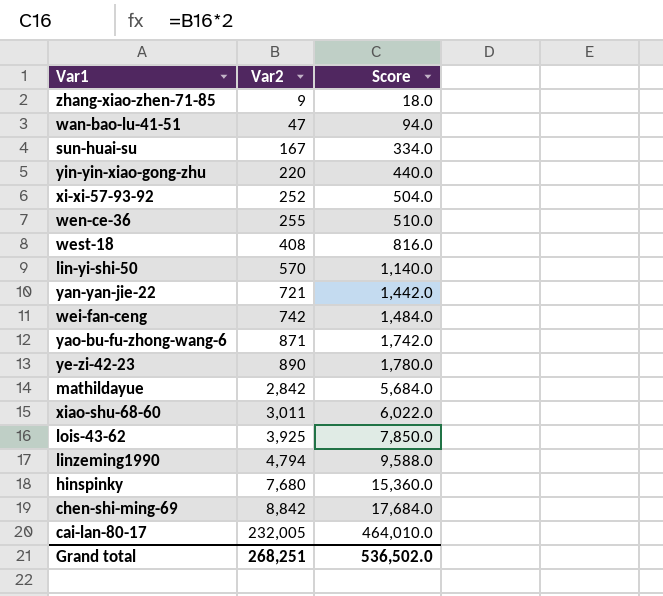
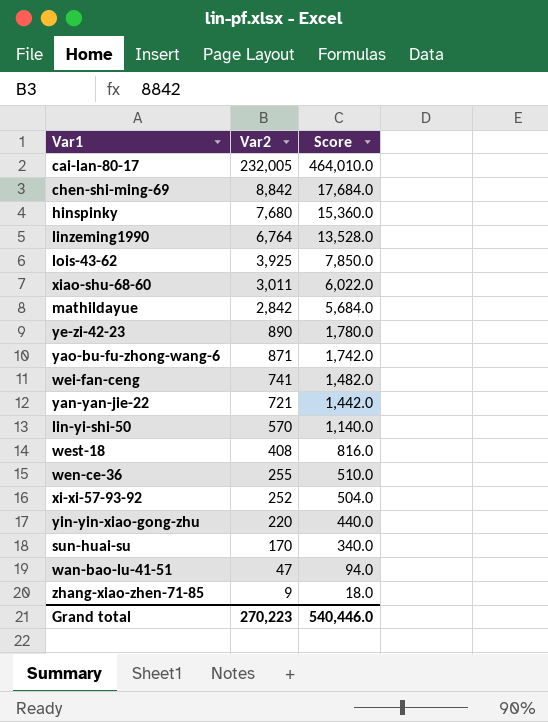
row order: Var2 ascending -> Var2 descending
linzeming1990 | Var2: 4,794 -> 6,764
linzeming1990 | Score: 9,588.0 -> 13,528.0
wei-fan-ceng | Var2: 742 -> 741
wei-fan-ceng | Score: 1,484.0 -> 1,482.0
sun-huai-su | Var2: 167 -> 170
sun-huai-su | Score: 334.0 -> 340.0
Grand total | Var2: 268,251 -> 270,223
Grand total | Score: 536,502.0 -> 540,446.0

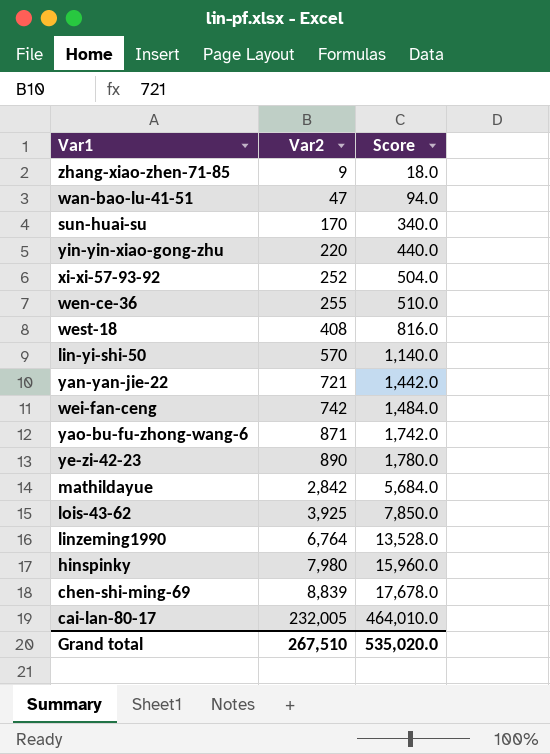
row order: Var2 descending -> Var2 ascending
row xiao-shu-68-60: 3,011 | 6,022.0 -> none
wei-fan-ceng | Var2: 741 -> 742
wei-fan-ceng | Score: 1,482.0 -> 1,484.0
hinspinky | Var2: 7,680 -> 7,980
hinspinky | Score: 15,360.0 -> 15,960.0
chen-shi-ming-69 | Var2: 8,842 -> 8,839
chen-shi-ming-69 | Score: 17,684.0 -> 17,678.0
Grand total | Var2: 270,223 -> 267,510
Grand total | Score: 540,446.0 -> 535,020.0

